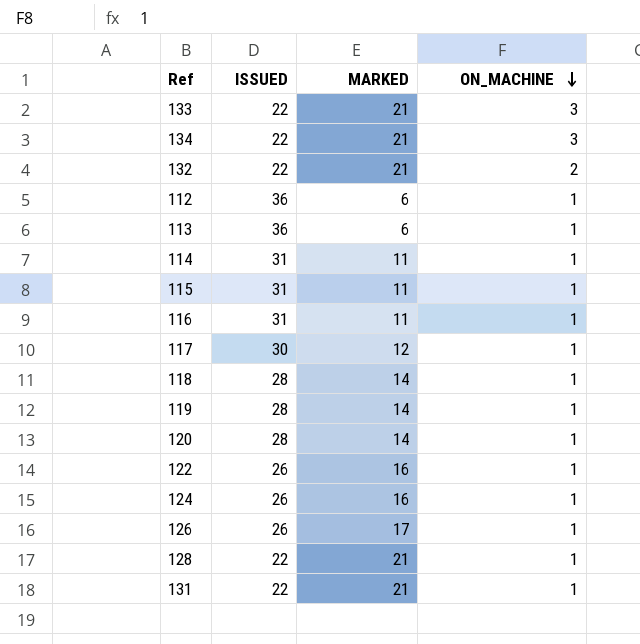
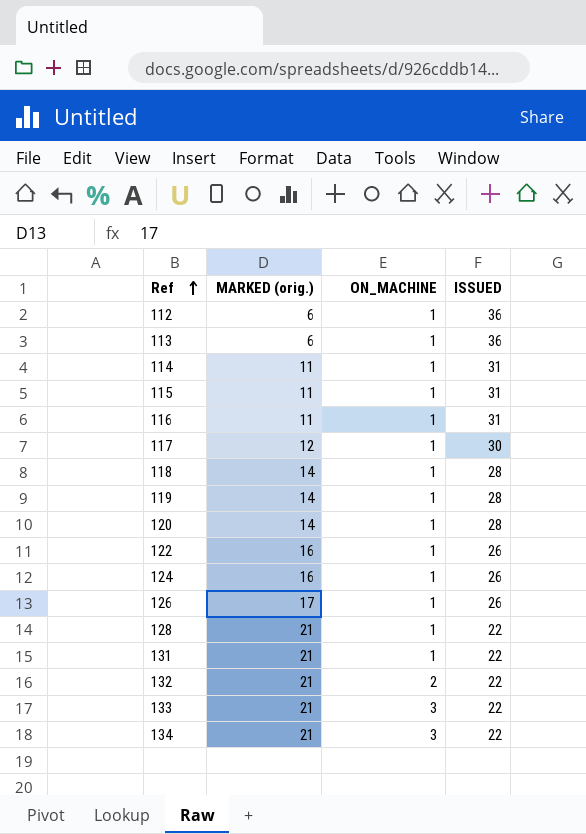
row order: ON_MACHINE descending -> Ref ascending
column name: MARKED -> MARKED (orig.)
column ISSUED | position: 2 -> 4

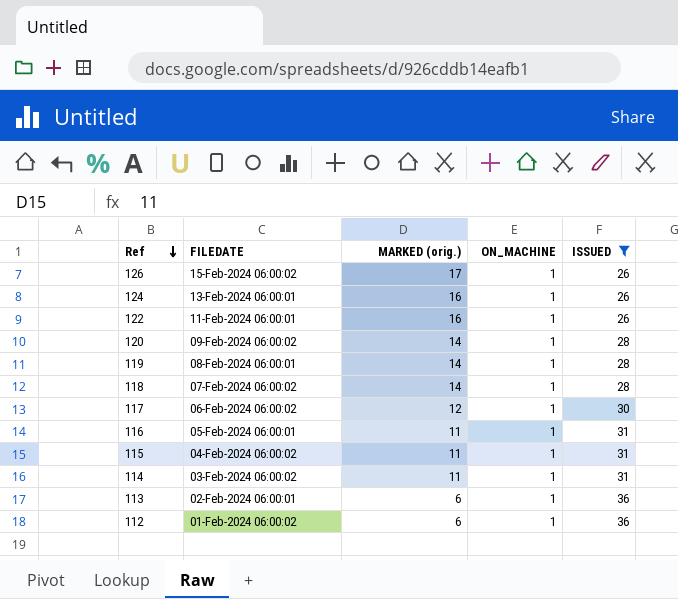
filter: none -> ISSUED != 22
row order: Ref ascending -> Ref descending
column FILEDATE | position: none -> 2

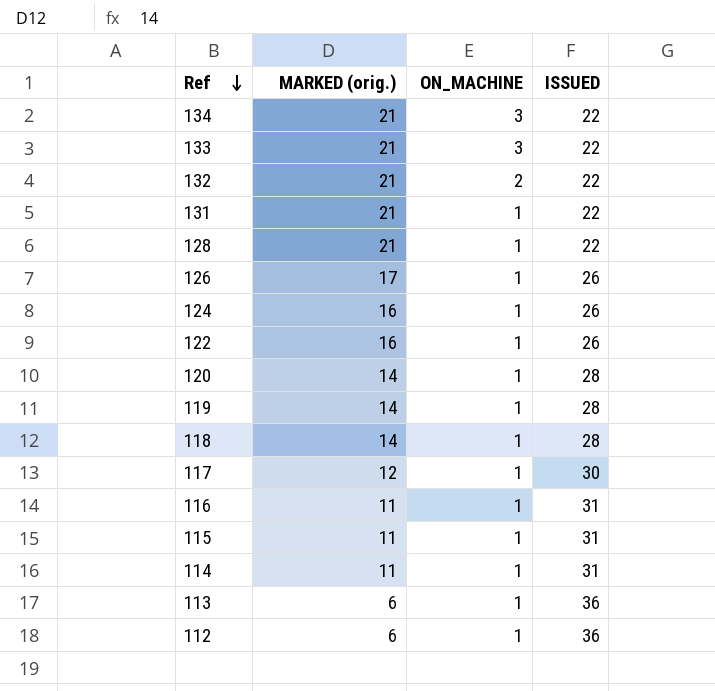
filter: ISSUED != 22 -> none
column FILEDATE | position: 2 -> none

